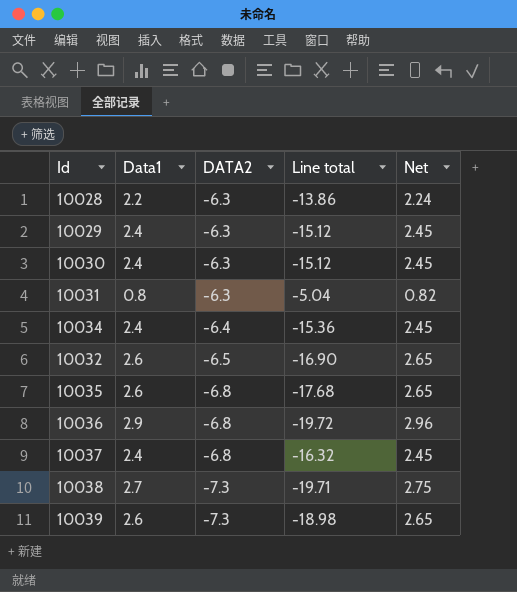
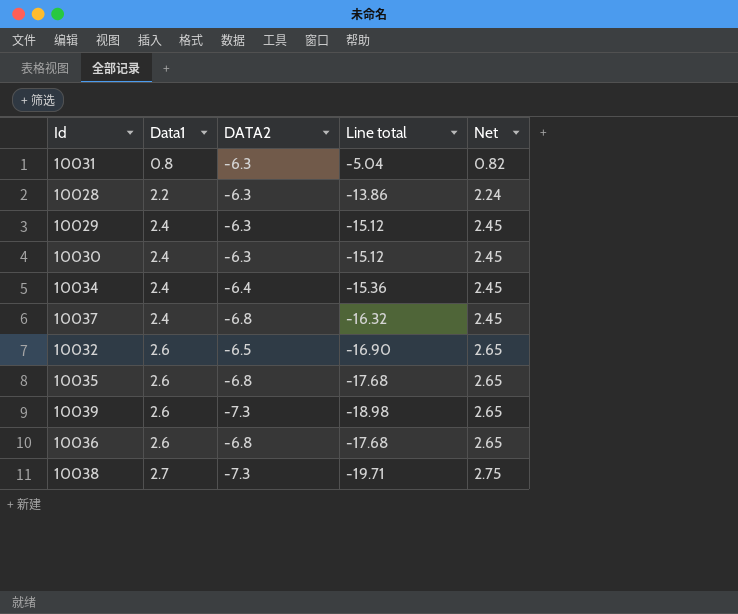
row order: DATA2 descending -> Data1 ascending
10036 | Data1: 2.9 -> 2.6
10036 | Line total: -19.72 -> -17.68
10036 | Net: 2.96 -> 2.65

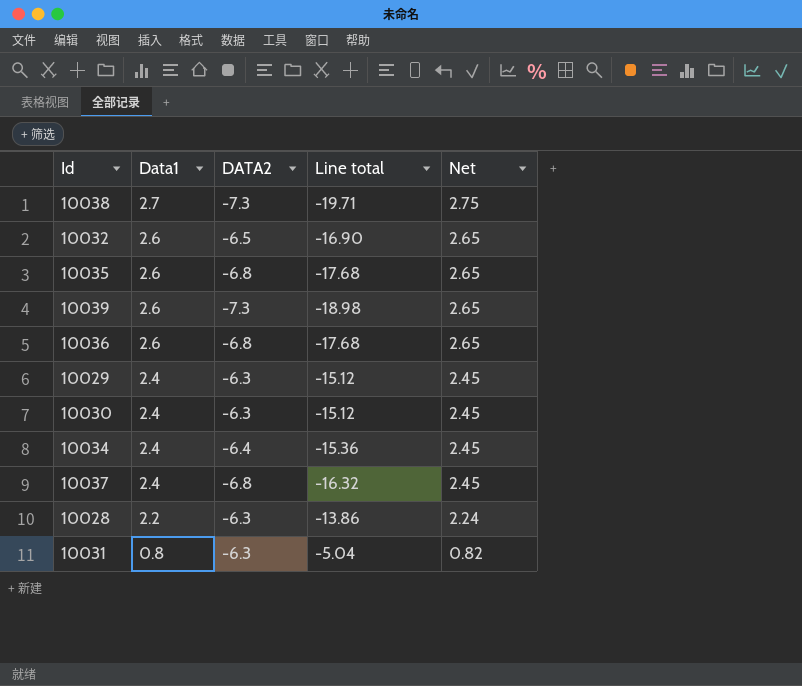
row order: Data1 ascending -> Data1 descending

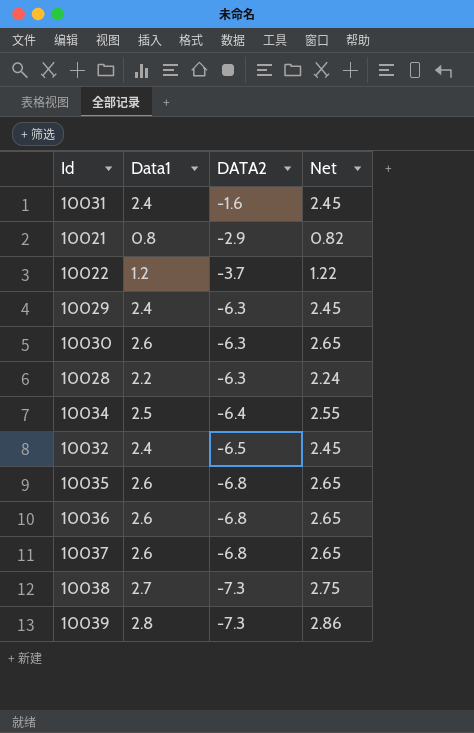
row order: Data1 descending -> DATA2 descending
column Line total | formula: [Data1] * [DATA2] -> none
10031 | Data1: 0.8 -> 2.4
10031 | DATA2: -6.3 -> -1.6
10031 | Net: 0.82 -> 2.45
row 10021: none -> 0.8 | -2.9 | 0.82
row 10022: none -> 1.2 | -3.7 | 1.22
10030 | Data1: 2.4 -> 2.6
10030 | Net: 2.45 -> 2.65
10034 | Data1: 2.4 -> 2.5
10034 | Net: 2.45 -> 2.55
10032 | Data1: 2.6 -> 2.4
10032 | Net: 2.65 -> 2.45
10037 | Data1: 2.4 -> 2.6
10037 | Net: 2.45 -> 2.65
10039 | Data1: 2.6 -> 2.8
10039 | Net: 2.65 -> 2.86

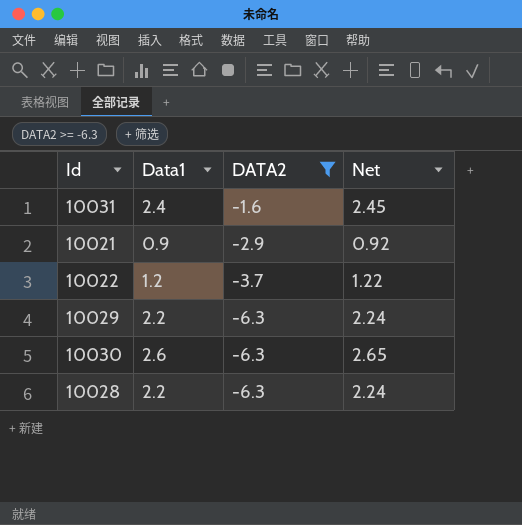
filter: none -> DATA2 >= -6.3
10021 | Data1: 0.8 -> 0.9
10021 | Net: 0.82 -> 0.92
10029 | Data1: 2.4 -> 2.2
10029 | Net: 2.45 -> 2.24

